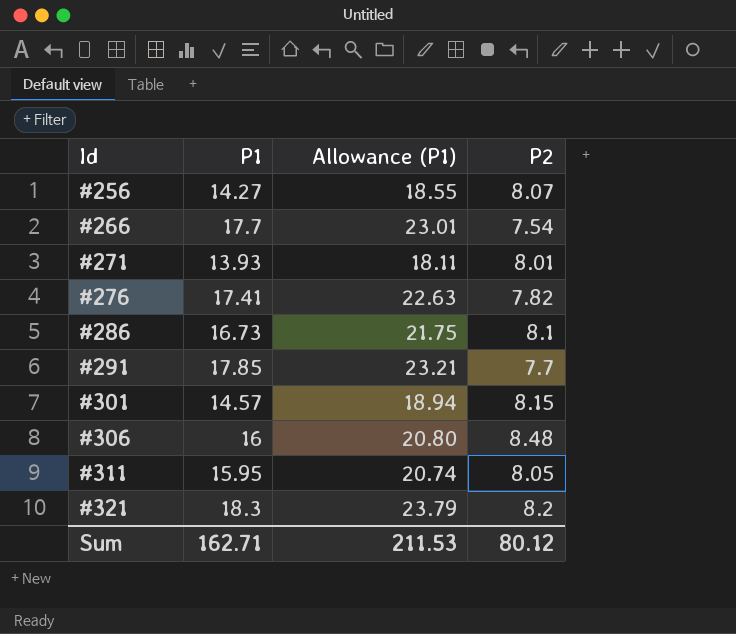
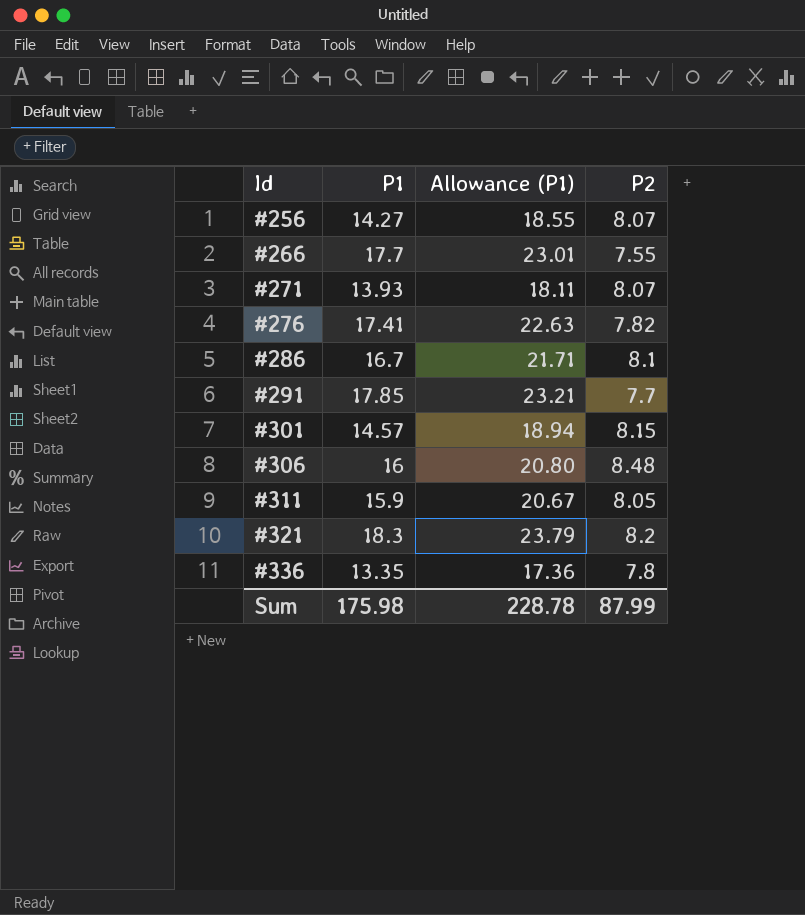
#266 | P2: 7.54 -> 7.55
#271 | P2: 8.01 -> 8.07
#286 | P1: 16.73 -> 16.7
#286 | Allowance (P1): 21.75 -> 21.71
#311 | P1: 15.95 -> 15.9
#311 | Allowance (P1): 20.74 -> 20.67
row #336: none -> 13.35 | 17.36 | 7.8
Sum | P1: 162.71 -> 175.98
Sum | Allowance (P1): 211.53 -> 228.78
Sum | P2: 80.12 -> 87.99

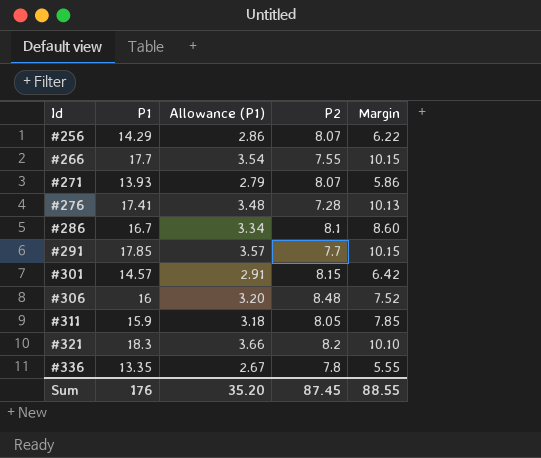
column Allowance (P1) | formula: [P1] * 1.3 -> [P1] * 0.2
column Margin | formula: none -> [P1] - [P2]
#256 | P1: 14.27 -> 14.29
#276 | P2: 7.82 -> 7.28
Sum | P1: 175.98 -> 176
Sum | Allowance (P1): 228.78 -> 35.20
Sum | P2: 87.99 -> 87.45

